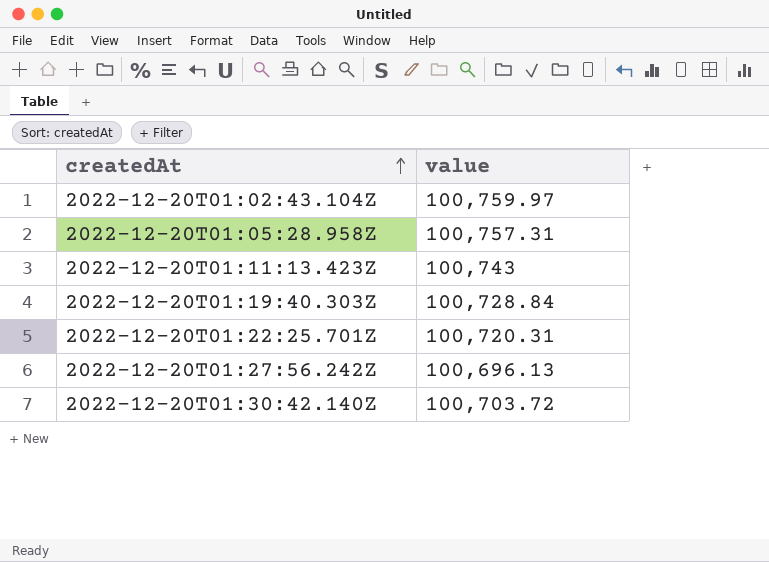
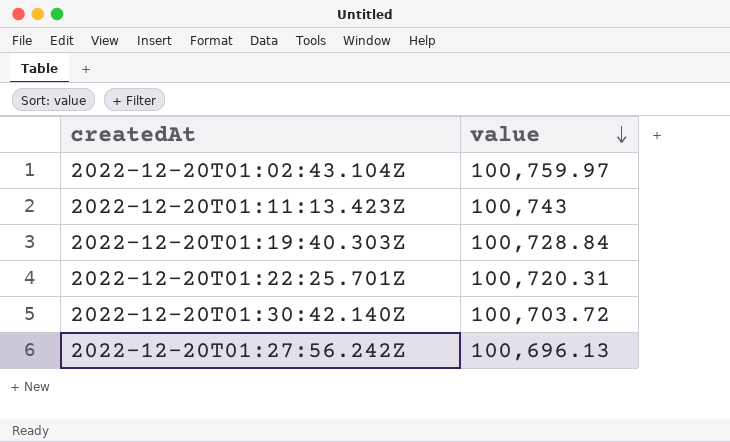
row order: createdAt ascending -> value descending
row 2022-12-20T01:05:28.958Z: 100,757.31 -> none

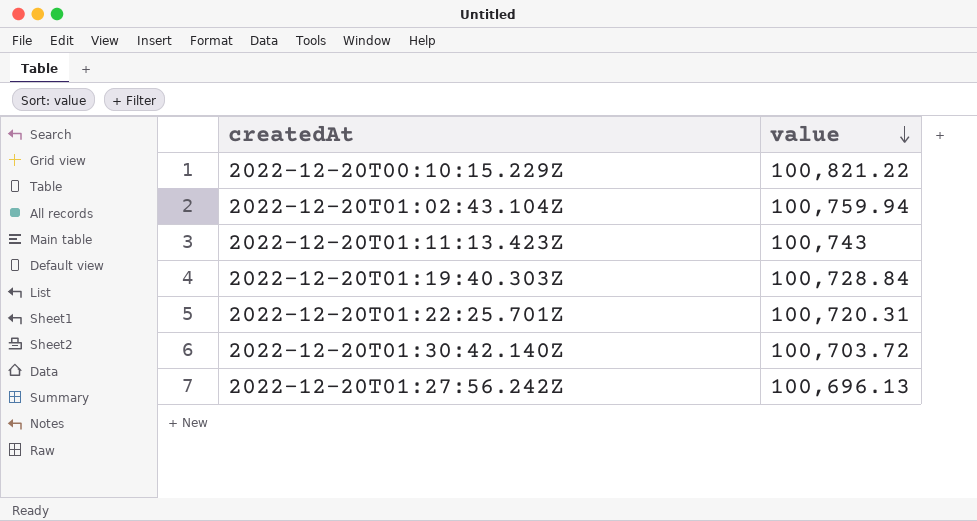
row 2022-12-20T00:10:15.229Z: none -> 100,821.22
2022-12-20T01:02:43.104Z | value: 100,759.97 -> 100,759.94

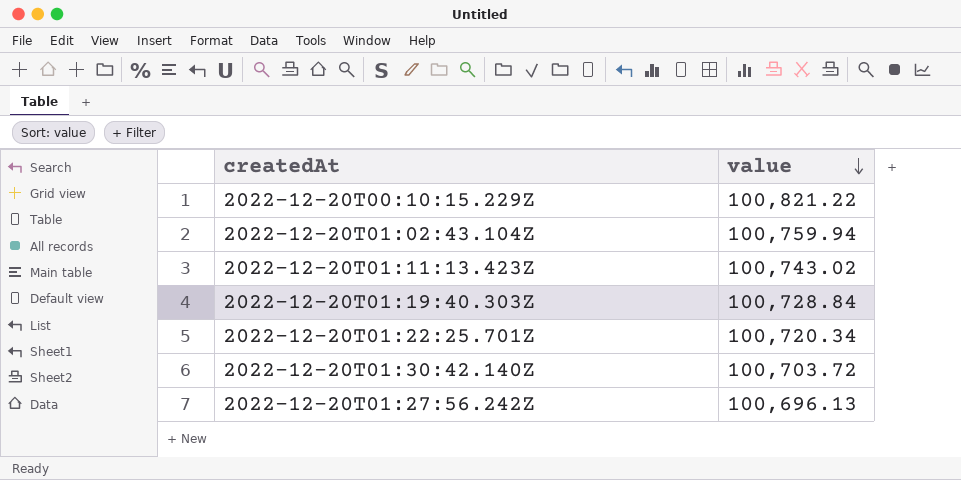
2022-12-20T01:11:13.423Z | value: 100,743 -> 100,743.02
2022-12-20T01:22:25.701Z | value: 100,720.31 -> 100,720.34

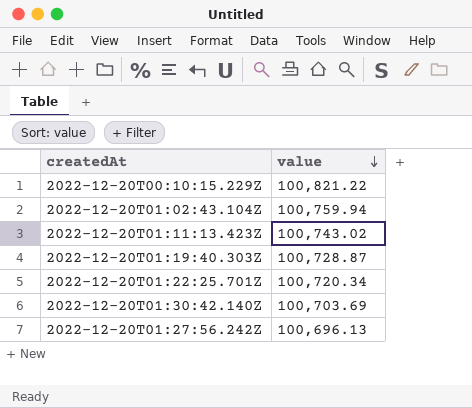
2022-12-20T01:19:40.303Z | value: 100,728.84 -> 100,728.87
2022-12-20T01:30:42.140Z | value: 100,703.72 -> 100,703.69

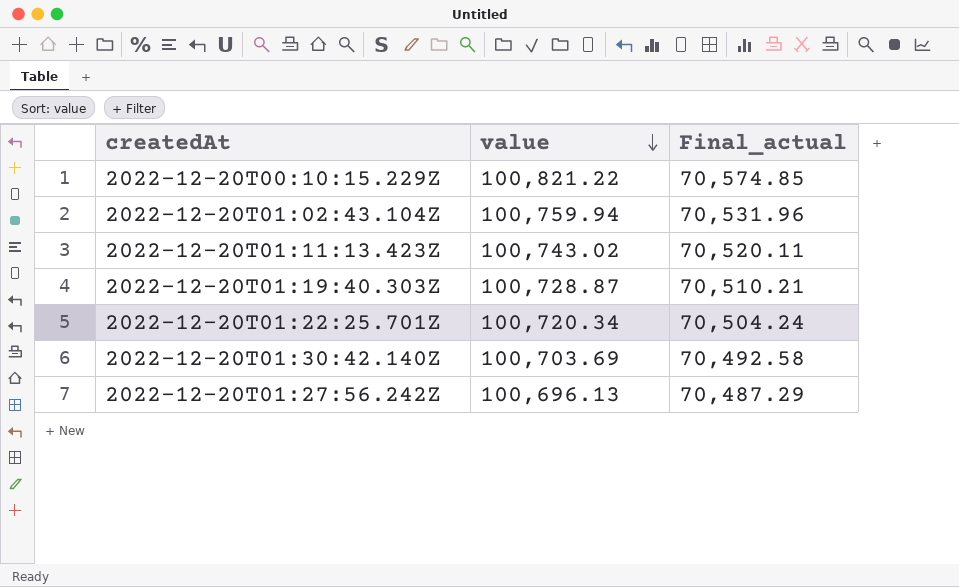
column Final_actual | formula: none -> [value] * 0.7

